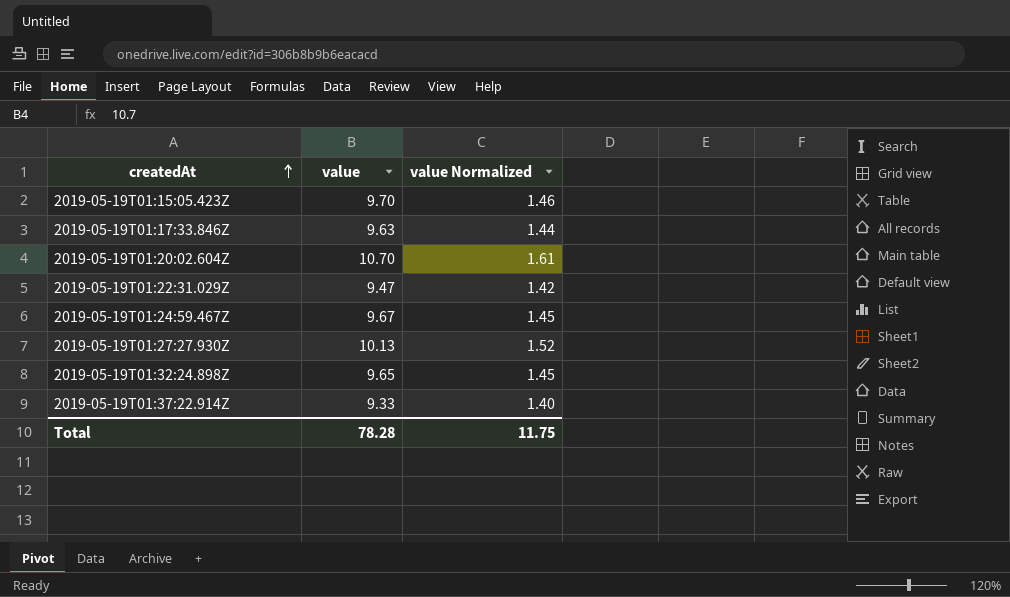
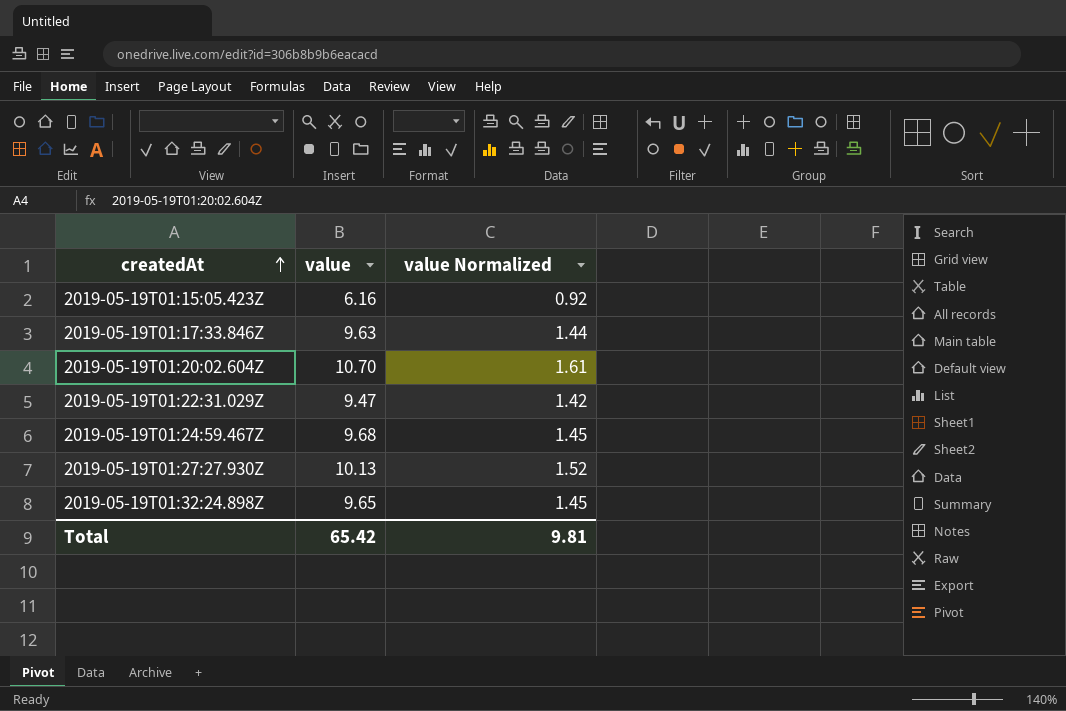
row 2019-05-19T01:37:22.914Z: 9.33 | 1.40 -> none
2019-05-19T01:15:05.423Z | value: 9.70 -> 6.16
2019-05-19T01:15:05.423Z | value Normalized: 1.46 -> 0.92
2019-05-19T01:24:59.467Z | value: 9.67 -> 9.68
Total | value: 78.28 -> 65.42
Total | value Normalized: 11.75 -> 9.81

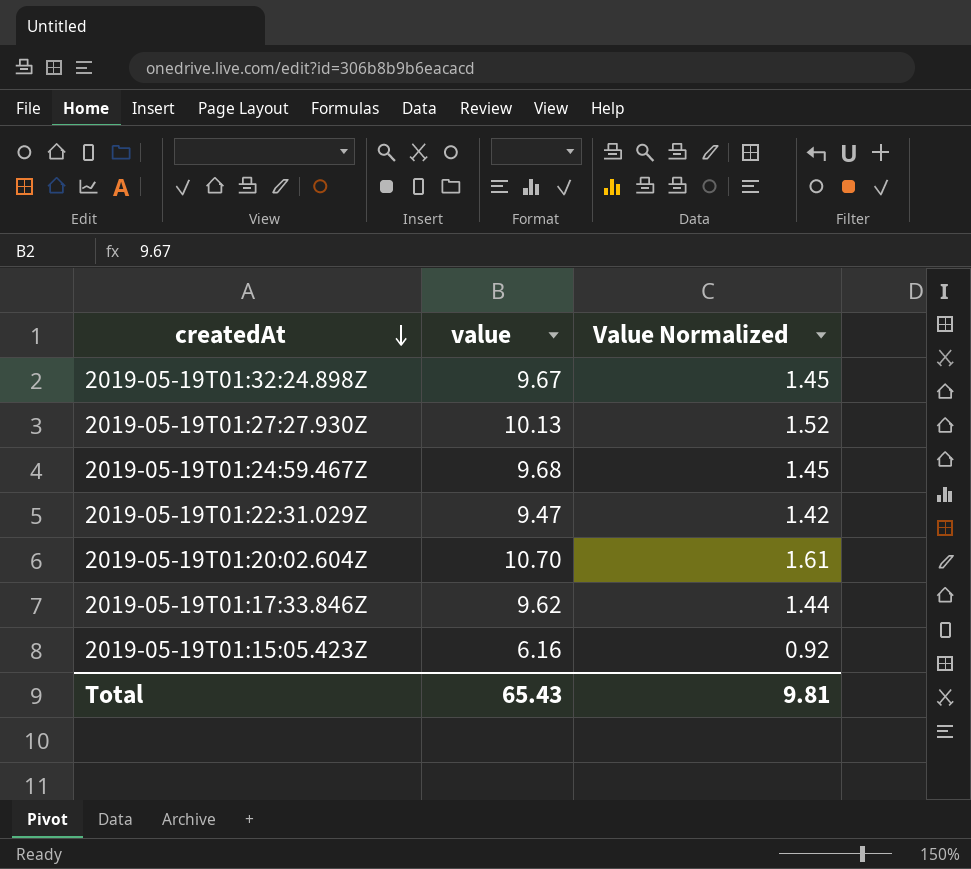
row order: createdAt ascending -> createdAt descending
column name: value Normalized -> Value Normalized
2019-05-19T01:32:24.898Z | value: 9.65 -> 9.67
2019-05-19T01:17:33.846Z | value: 9.63 -> 9.62
Total | value: 65.42 -> 65.43

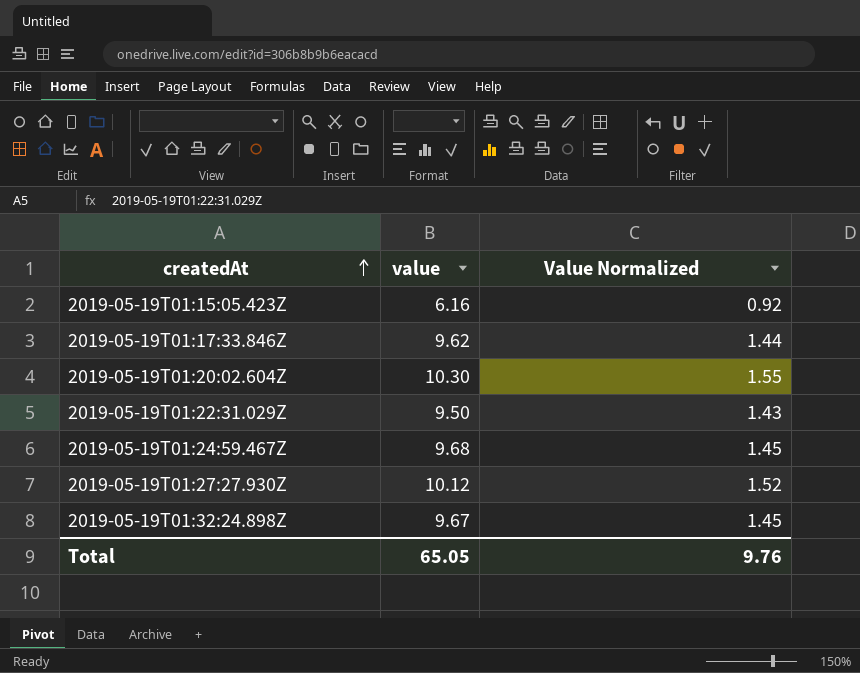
row order: createdAt descending -> createdAt ascending
2019-05-19T01:20:02.604Z | value: 10.70 -> 10.30
2019-05-19T01:20:02.604Z | Value Normalized: 1.61 -> 1.55
2019-05-19T01:22:31.029Z | value: 9.47 -> 9.50
2019-05-19T01:22:31.029Z | Value Normalized: 1.42 -> 1.43
2019-05-19T01:27:27.930Z | value: 10.13 -> 10.12
Total | value: 65.43 -> 65.05
Total | Value Normalized: 9.81 -> 9.76

